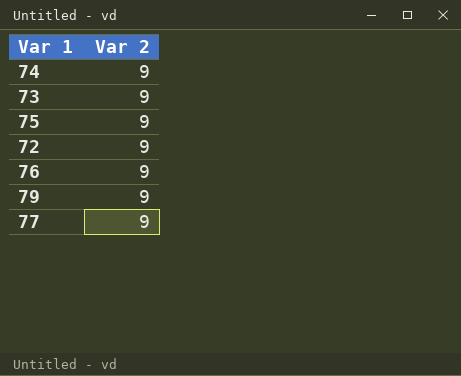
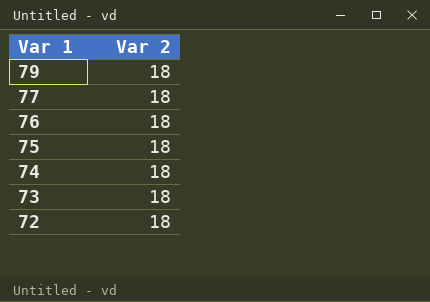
row order: none -> Var 1 descending
79 | Var 2: 9 -> 18
77 | Var 2: 9 -> 18
76 | Var 2: 9 -> 18
75 | Var 2: 9 -> 18
74 | Var 2: 9 -> 18
73 | Var 2: 9 -> 18
72 | Var 2: 9 -> 18

